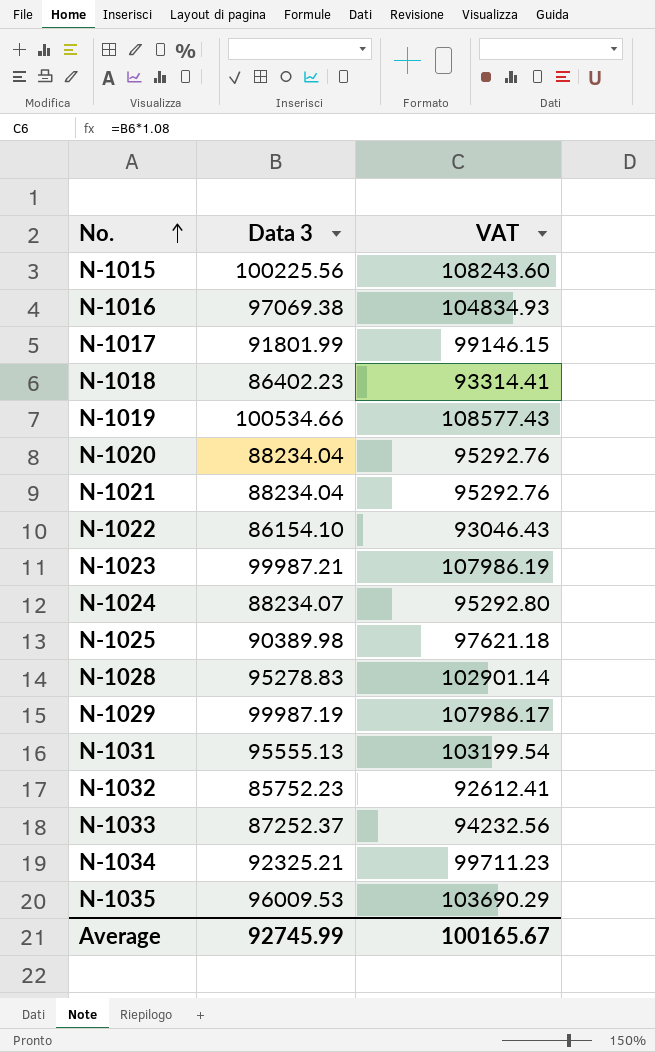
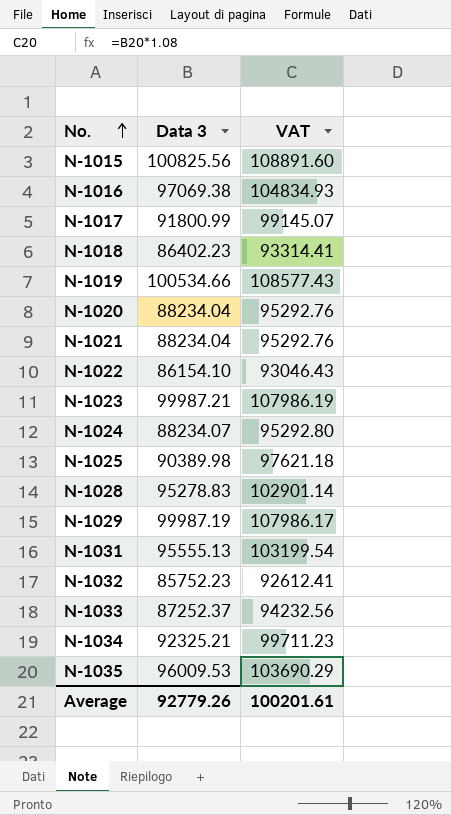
N-1015 | Data 3: 100225.56 -> 100825.56
N-1015 | VAT: 108243.60 -> 108891.60
N-1017 | Data 3: 91801.99 -> 91800.99
N-1017 | VAT: 99146.15 -> 99145.07
Average | Data 3: 92745.99 -> 92779.26
Average | VAT: 100165.67 -> 100201.61

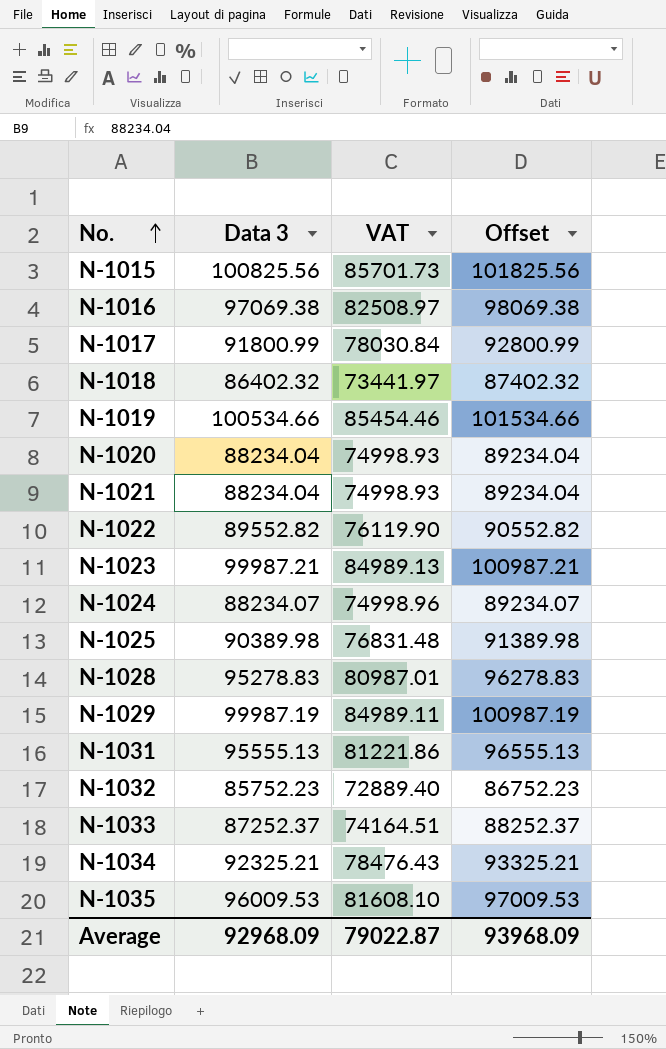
column VAT | formula: [Data 3] * 1.08 -> [Data 3] * 0.85
column Offset | formula: none -> [Data 3] + 1000
N-1018 | Data 3: 86402.23 -> 86402.32
N-1022 | Data 3: 86154.10 -> 89552.82
Average | Data 3: 92779.26 -> 92968.09
Average | VAT: 100201.61 -> 79022.87

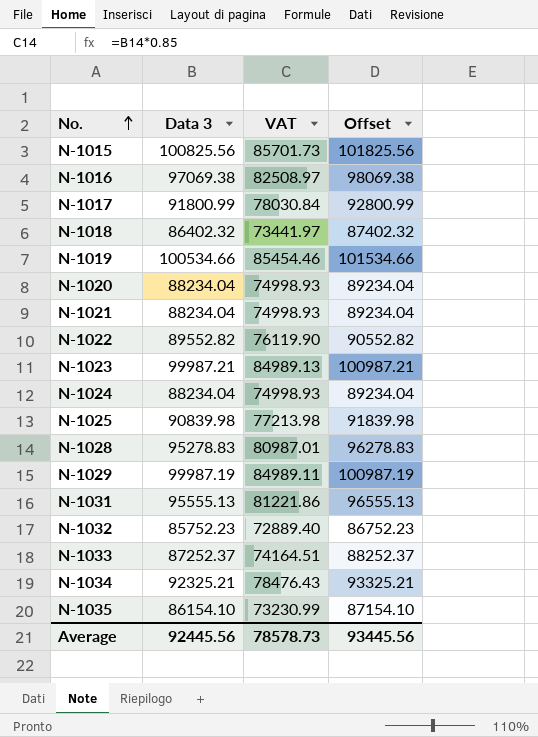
N-1024 | Data 3: 88234.07 -> 88234.04
N-1024 | VAT: 74998.96 -> 74998.93
N-1024 | Offset: 89234.07 -> 89234.04
N-1025 | Data 3: 90389.98 -> 90839.98
N-1025 | VAT: 76831.48 -> 77213.98
N-1025 | Offset: 91389.98 -> 91839.98
N-1035 | Data 3: 96009.53 -> 86154.10
N-1035 | VAT: 81608.10 -> 73230.99
N-1035 | Offset: 97009.53 -> 87154.10
Average | Data 3: 92968.09 -> 92445.56
Average | VAT: 79022.87 -> 78578.73
Average | Offset: 93968.09 -> 93445.56

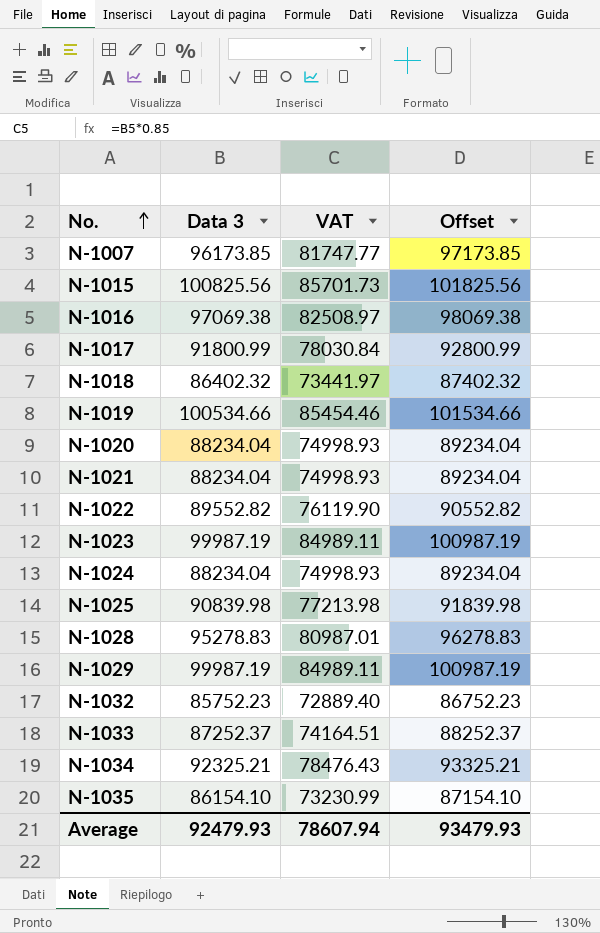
row N-1031: 95555.13 | 81221.86 | 96555.13 -> none
row N-1007: none -> 96173.85 | 81747.77 | 97173.85
N-1023 | Data 3: 99987.21 -> 99987.19
N-1023 | VAT: 84989.13 -> 84989.11
N-1023 | Offset: 100987.21 -> 100987.19
Average | Data 3: 92445.56 -> 92479.93
Average | VAT: 78578.73 -> 78607.94
Average | Offset: 93445.56 -> 93479.93

